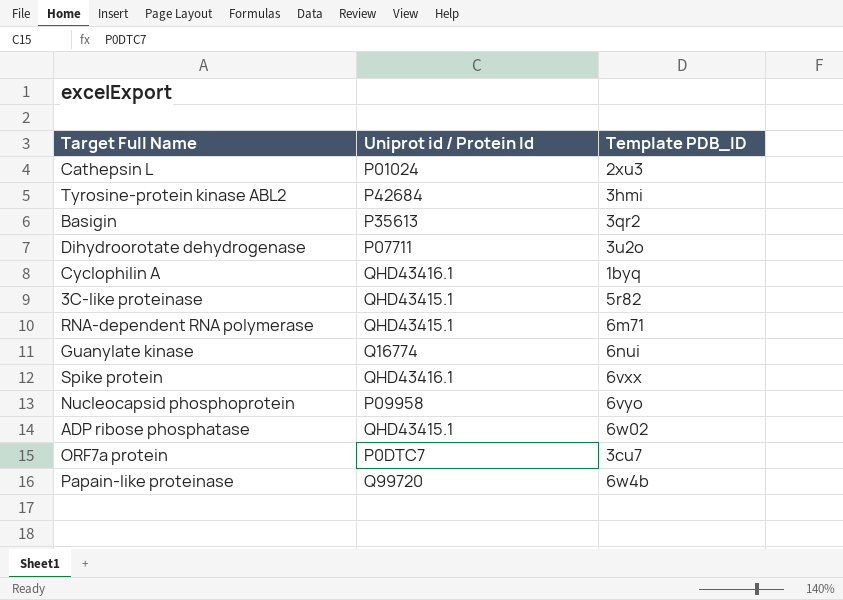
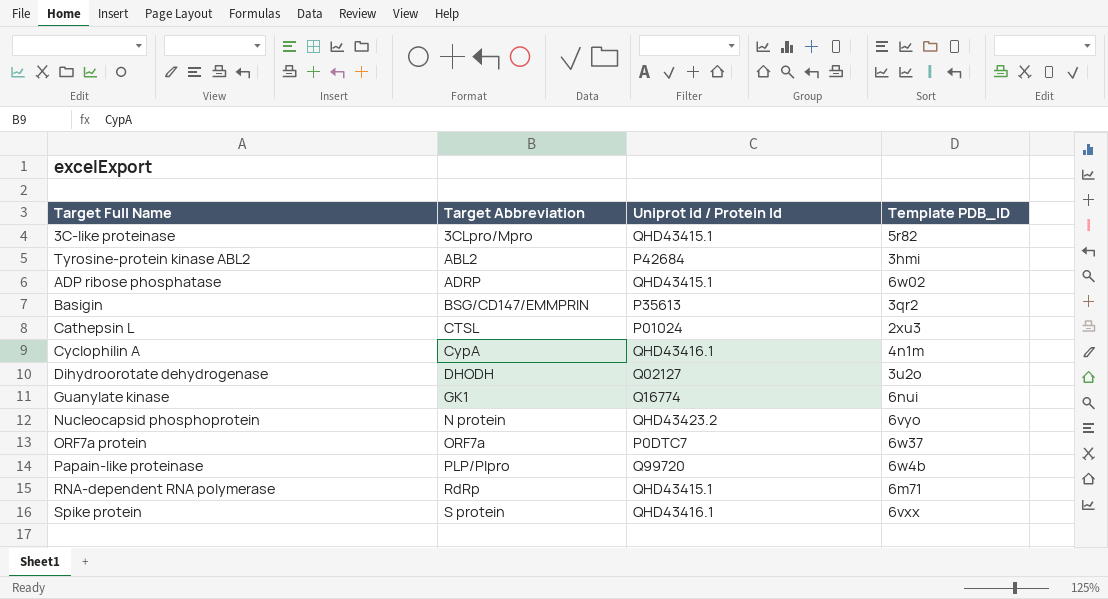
row order: none -> Target Abbreviation ascending
column Target Abbreviation | position: none -> 2
Cyclophilin A | Template PDB_ID: 1byq -> 4n1m
Dihydroorotate dehydrogenase | Uniprot id / Protein Id: P07711 -> Q02127
Nucleocapsid phosphoprotein | Uniprot id / Protein Id: P09958 -> QHD43423.2
ORF7a protein | Template PDB_ID: 3cu7 -> 6w37

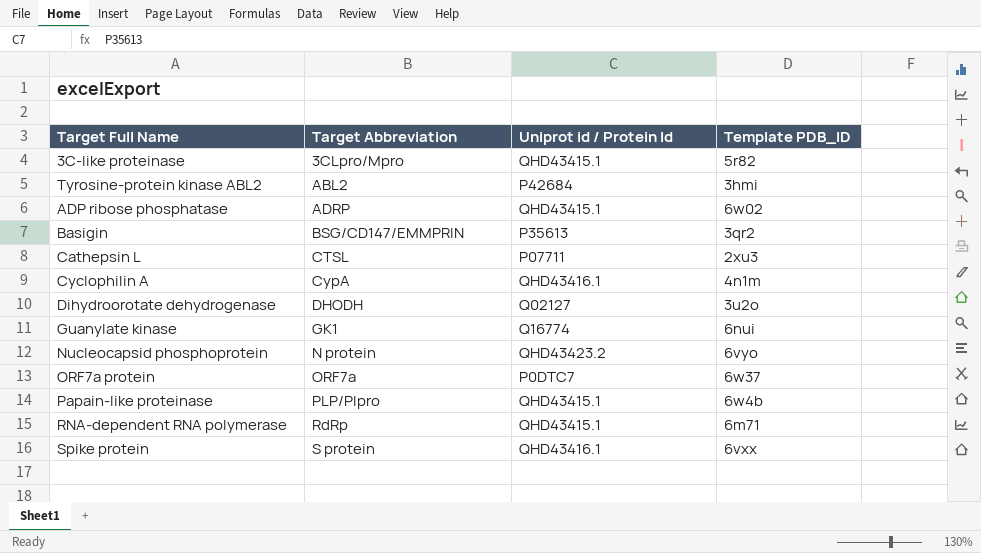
Cathepsin L | Uniprot id / Protein Id: P01024 -> P07711
Papain-like proteinase | Uniprot id / Protein Id: Q99720 -> QHD43415.1

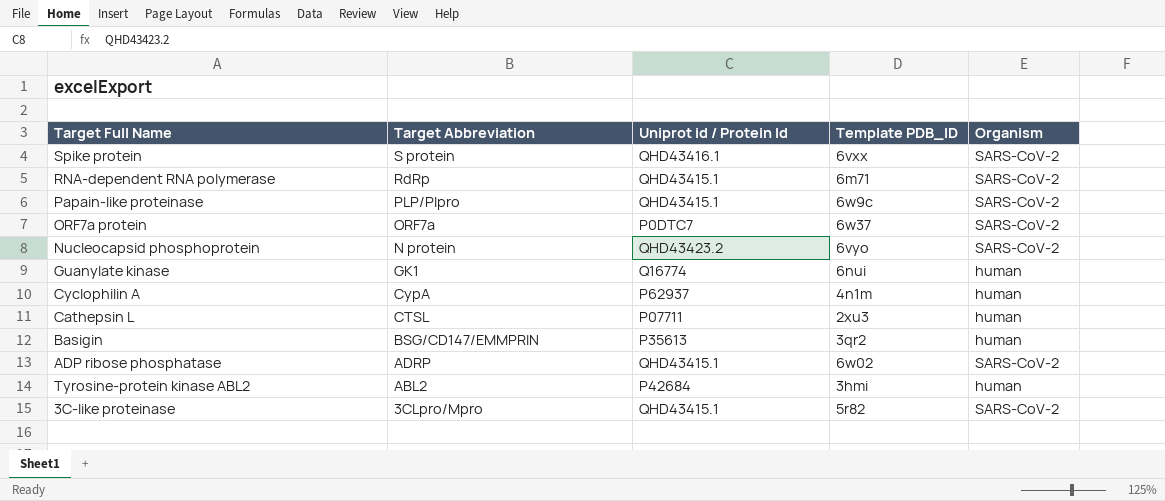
row order: Target Abbreviation ascending -> Target Abbreviation descending
column Organism | position: none -> 5
row Dihydroorotate dehydrogenase: DHODH | Q02127 | 3u2o -> none
Papain-like proteinase | Template PDB_ID: 6w4b -> 6w9c
Cyclophilin A | Uniprot id / Protein Id: QHD43416.1 -> P62937

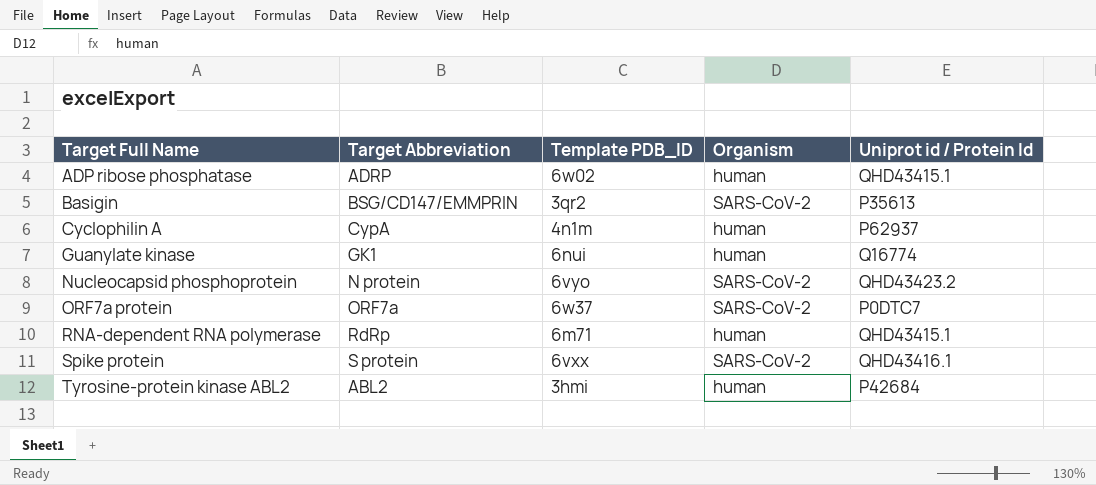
row order: Target Abbreviation descending -> Target Full Name ascending
column Uniprot id / Protein Id | position: 3 -> 5
row Papain-like proteinase: PLP/Plpro | QHD43415.1 | 6w9c | SARS-CoV-2 -> none
row Cathepsin L: CTSL | P07711 | 2xu3 | human -> none
row 3C-like proteinase: 3CLpro/Mpro | QHD43415.1 | 5r82 | SARS-CoV-2 -> none
ADP ribose phosphatase | Organism: SARS-CoV-2 -> human
Basigin | Organism: human -> SARS-CoV-2
RNA-dependent RNA polymerase | Organism: SARS-CoV-2 -> human

